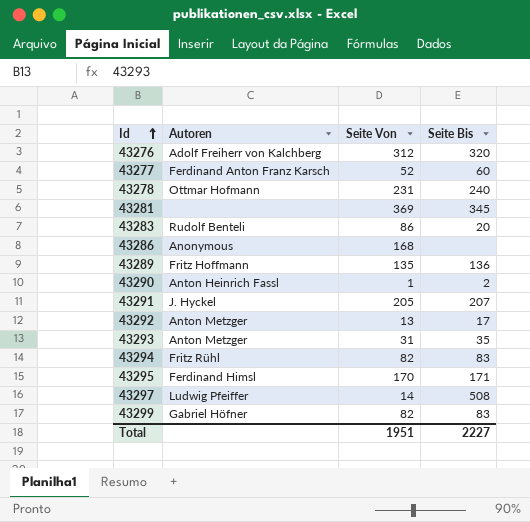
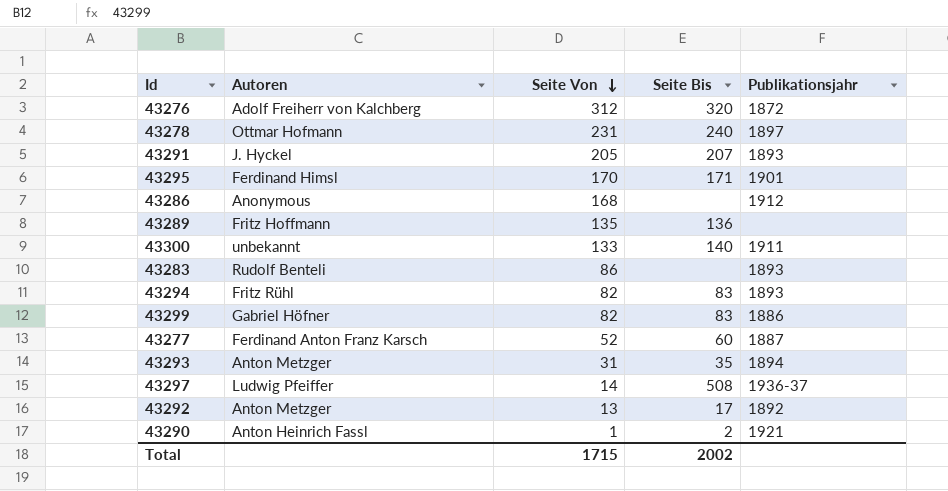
row order: Id ascending -> Seite Von descending
column Publikationsjahr | position: none -> 5
row 43281: none | 369 | 345 -> none
row 43300: none -> unbekannt | 133 | 140 | 1911
43283 | Seite Bis: 20 -> none
Total | Seite Von: 1951 -> 1715
Total | Seite Bis: 2227 -> 2002

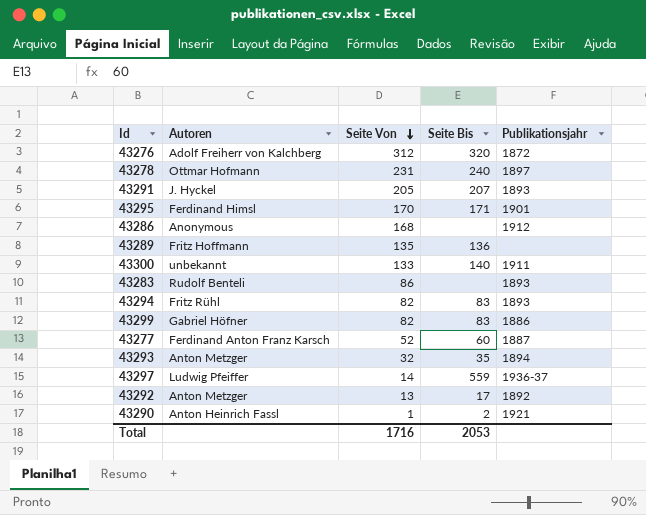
43293 | Seite Von: 31 -> 32
43297 | Seite Bis: 508 -> 559
Total | Seite Von: 1715 -> 1716
Total | Seite Bis: 2002 -> 2053

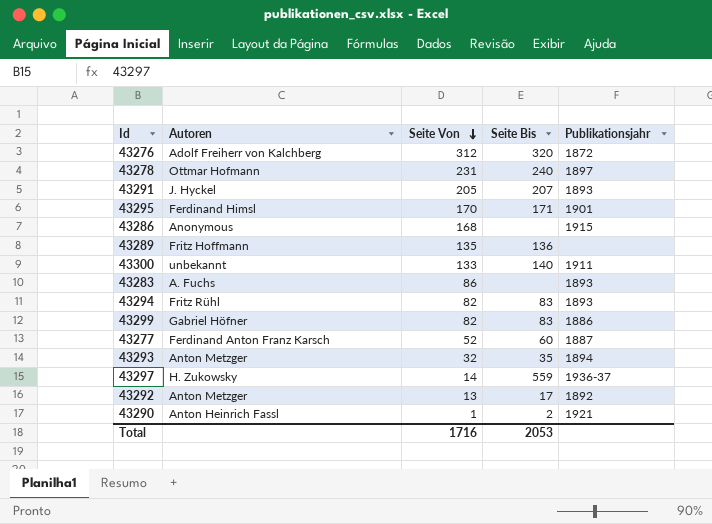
43286 | Publikationsjahr: 1912 -> 1915
43283 | Autoren: Rudolf Benteli -> A. Fuchs
43297 | Autoren: Ludwig Pfeiffer -> H. Zukowsky

